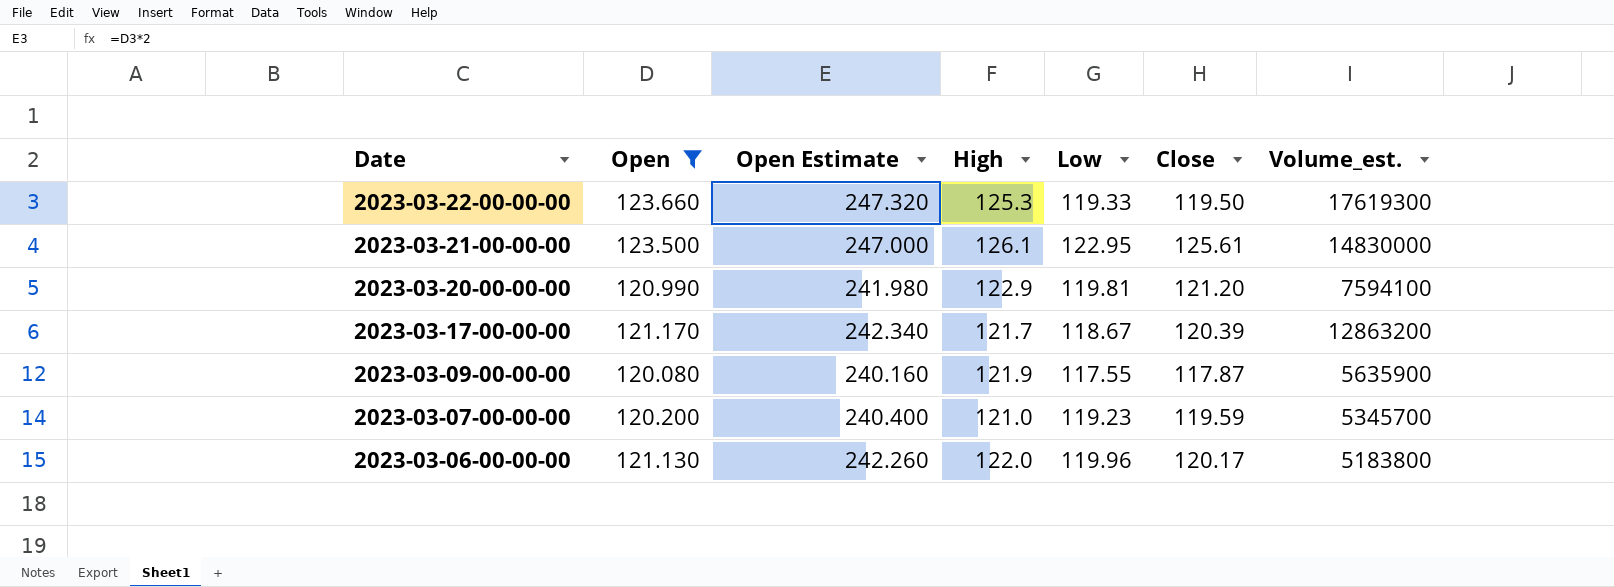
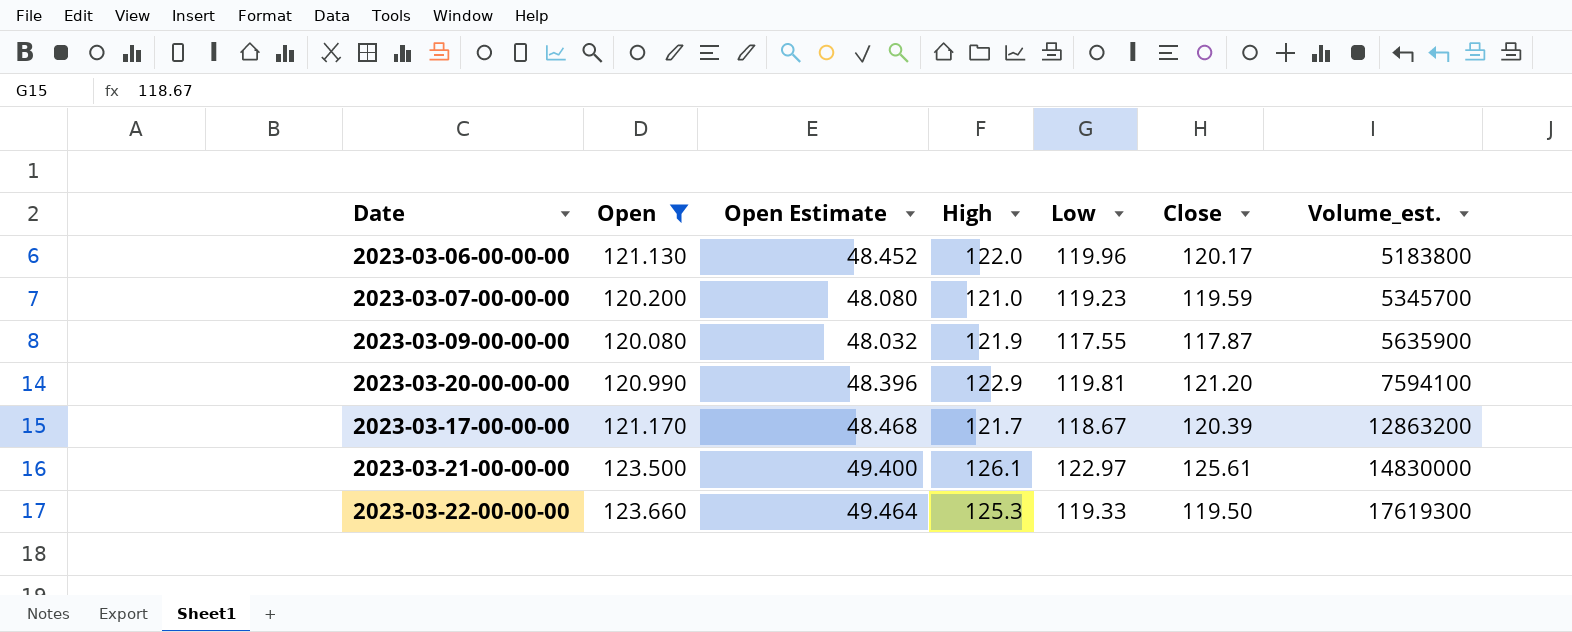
row order: Date descending -> Volume_est. ascending
column Open Estimate | formula: [Open] * 2 -> [Open] * 0.4
2023-03-21-00-00-00 | Low: 122.95 -> 122.97

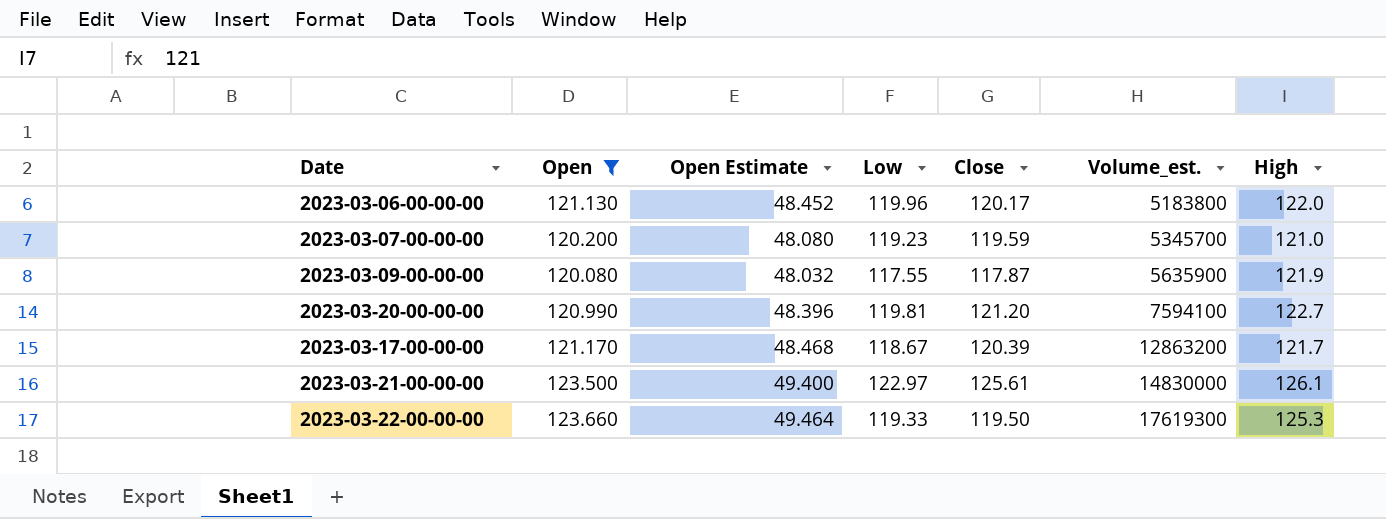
column High | position: 4 -> 7
2023-03-20-00-00-00 | High: 122.9 -> 122.7

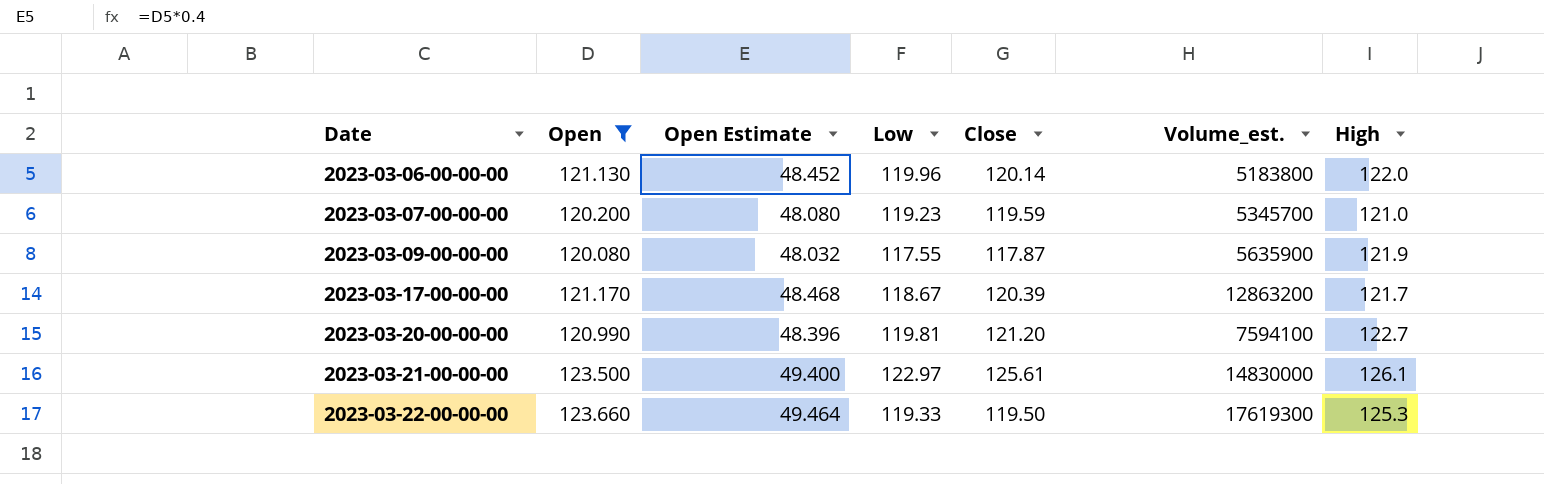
row order: Volume_est. ascending -> Date ascending
2023-03-06-00-00-00 | Close: 120.17 -> 120.14

